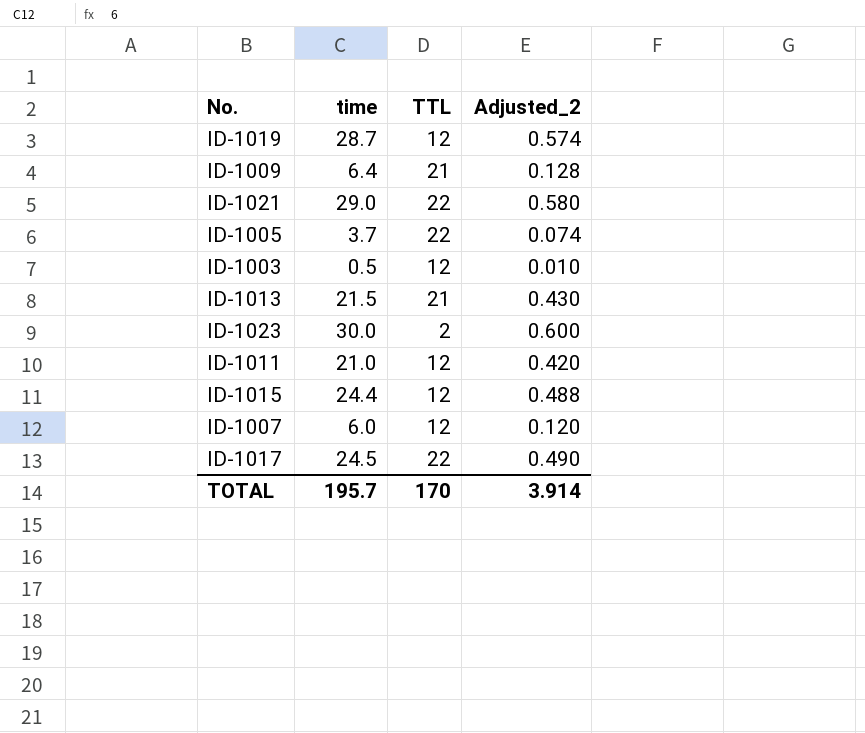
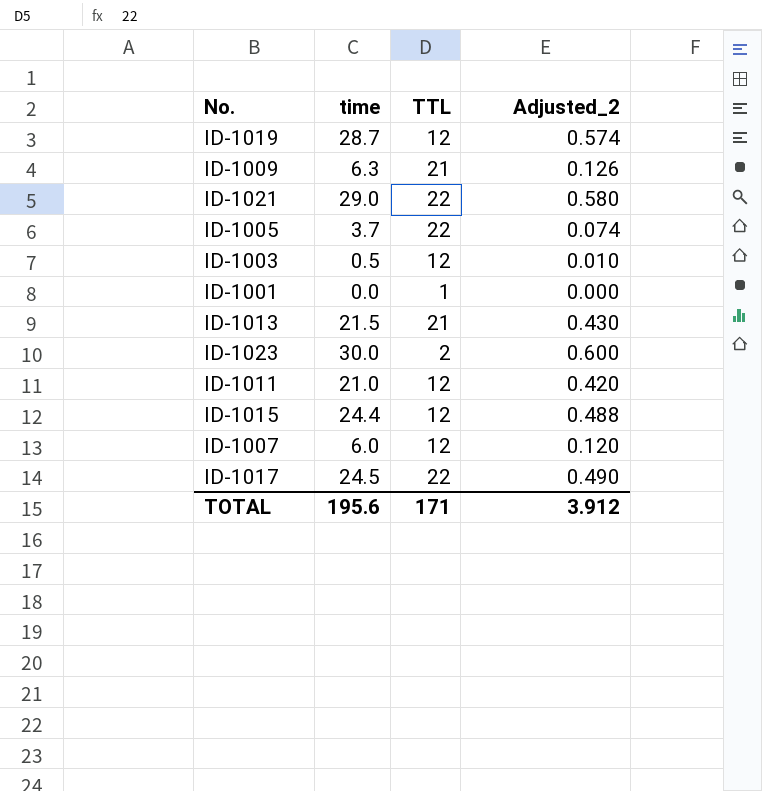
ID-1009 | time: 6.4 -> 6.3
ID-1009 | Adjusted_2: 0.128 -> 0.126
row ID-1001: none -> 0.0 | 1 | 0.000
TOTAL | time: 195.7 -> 195.6
TOTAL | TTL: 170 -> 171
TOTAL | Adjusted_2: 3.914 -> 3.912

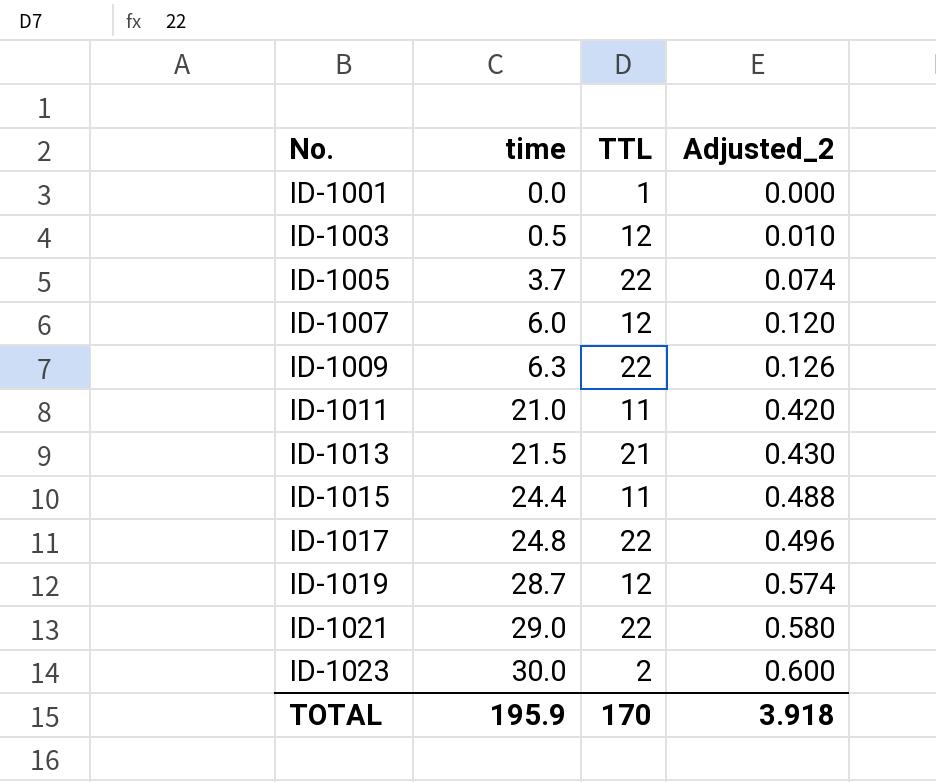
row order: none -> No. ascending
ID-1009 | TTL: 21 -> 22
ID-1011 | TTL: 12 -> 11
ID-1015 | TTL: 12 -> 11
ID-1017 | time: 24.5 -> 24.8
ID-1017 | Adjusted_2: 0.490 -> 0.496
TOTAL | time: 195.6 -> 195.9
TOTAL | TTL: 171 -> 170
TOTAL | Adjusted_2: 3.912 -> 3.918

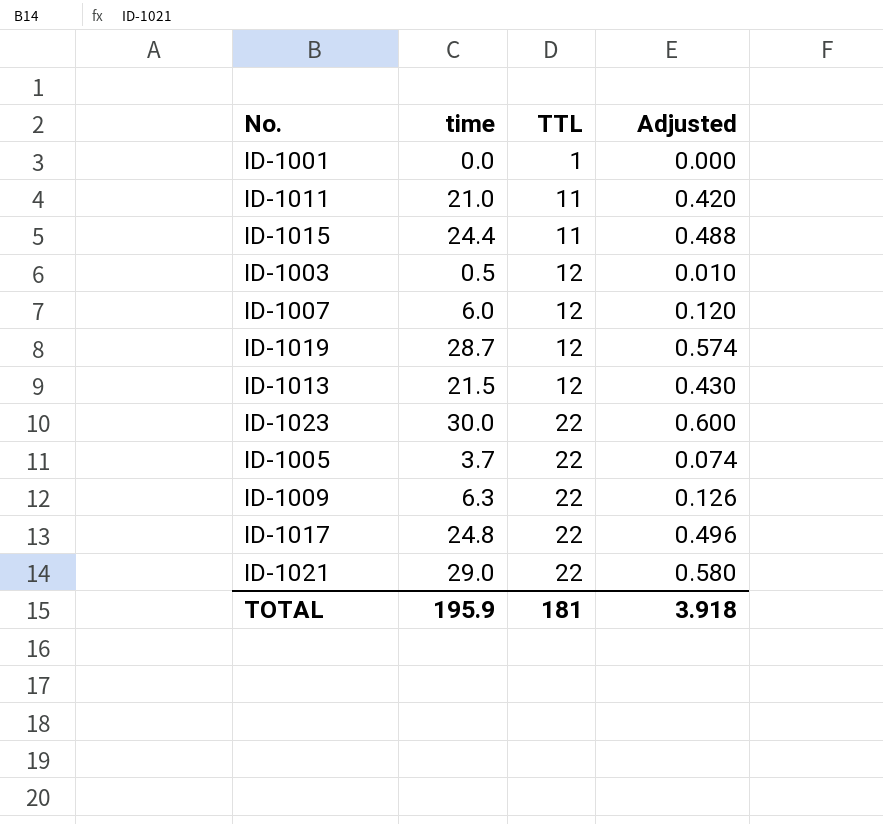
row order: No. ascending -> TTL ascending
column name: Adjusted_2 -> Adjusted
ID-1013 | TTL: 21 -> 12
ID-1023 | TTL: 2 -> 22
TOTAL | TTL: 170 -> 181

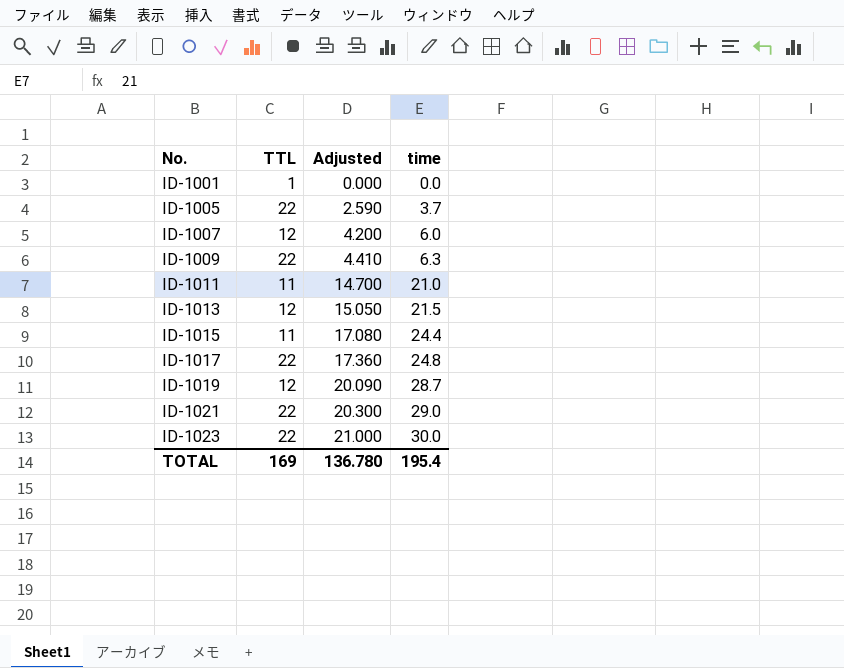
row order: TTL ascending -> No. ascending
column Adjusted | formula: [time] * 0.02 -> [time] * 0.7
column time | position: 2 -> 4
row ID-1003: 0.5 | 12 | 0.010 -> none
TOTAL | TTL: 181 -> 169
TOTAL | Adjusted: 3.918 -> 136.780
TOTAL | time: 195.9 -> 195.4

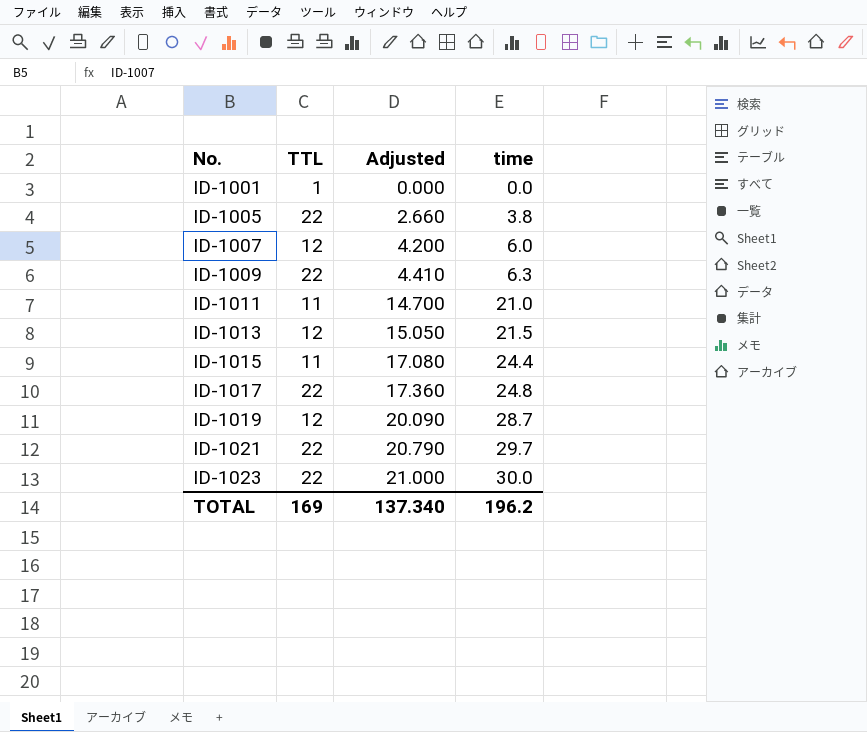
ID-1005 | Adjusted: 2.590 -> 2.660
ID-1005 | time: 3.7 -> 3.8
ID-1021 | Adjusted: 20.300 -> 20.790
ID-1021 | time: 29.0 -> 29.7
TOTAL | Adjusted: 136.780 -> 137.340
TOTAL | time: 195.4 -> 196.2

